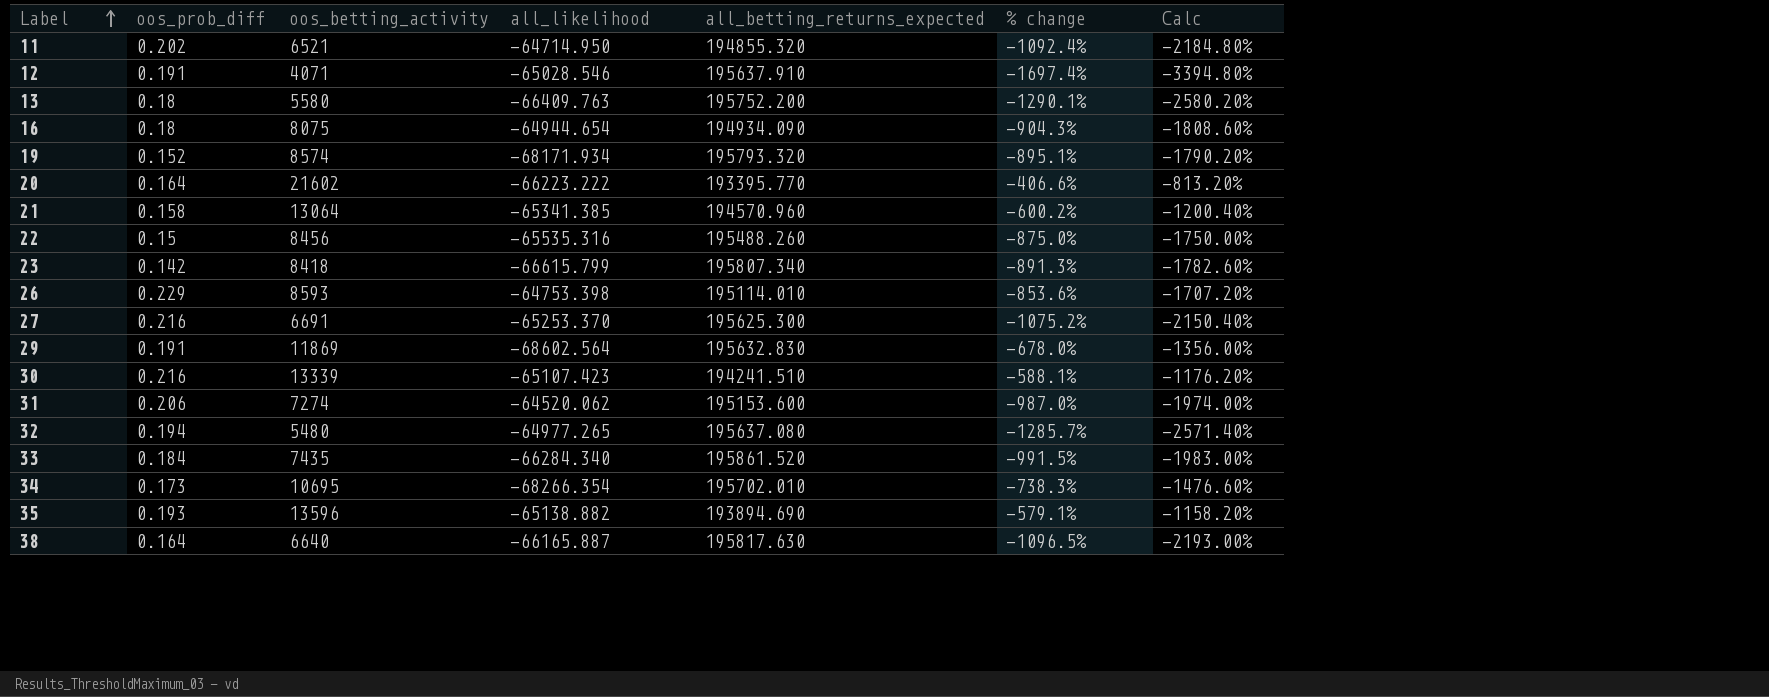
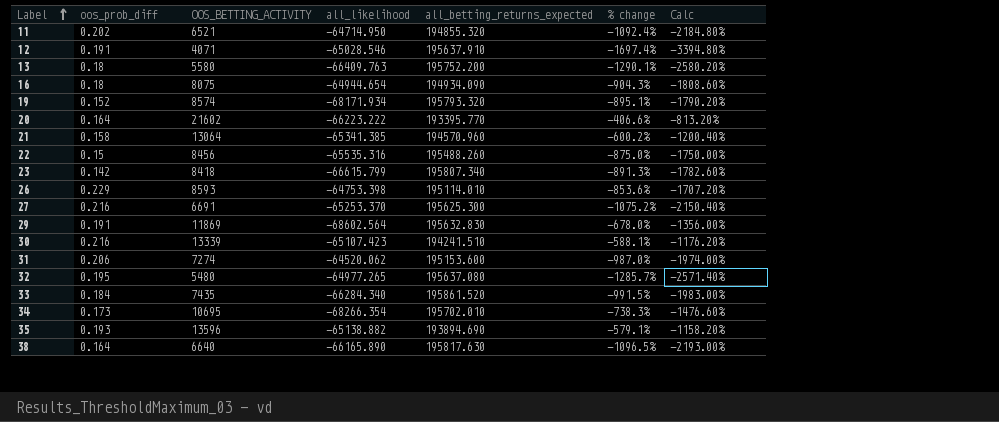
column name: oos_betting_activity -> OOS_BETTING_ACTIVITY
32 | oos_prob_diff: 0.194 -> 0.195
38 | all_likelihood: -66165.887 -> -66165.890

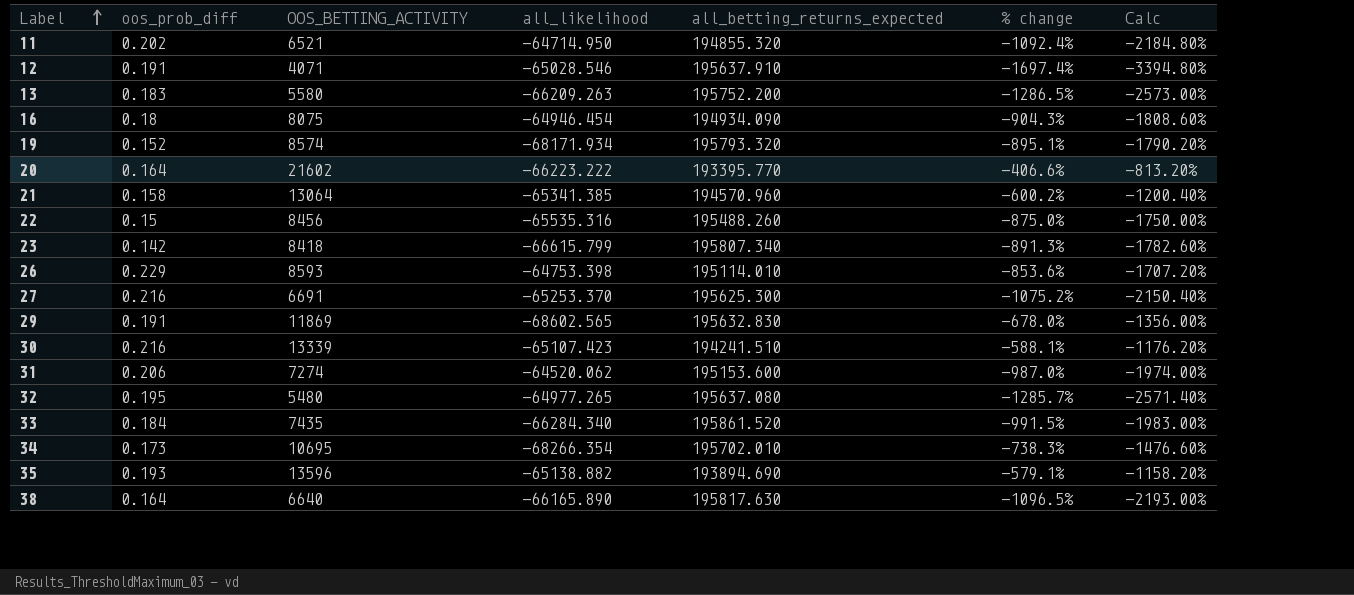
13 | oos_prob_diff: 0.18 -> 0.183
13 | all_likelihood: -66409.763 -> -66209.263
13 | % change: -1290.1% -> -1286.5%
13 | Calc: -2580.20% -> -2573.00%
16 | all_likelihood: -64944.654 -> -64946.454
29 | all_likelihood: -68602.564 -> -68602.565

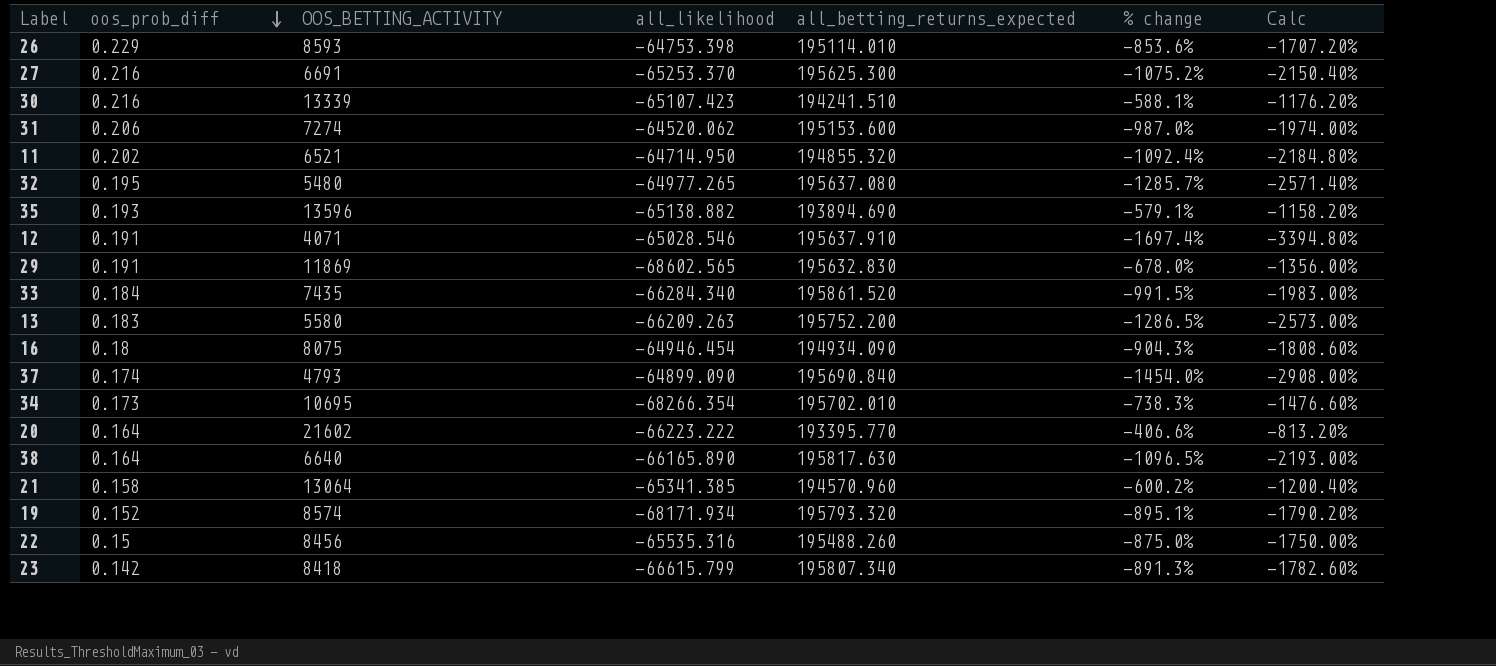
row order: Label ascending -> oos_prob_diff descending
row 37: none -> 0.174 | 4793 | -64899.090 | 195690.840 | -1454.0% | -2908.00%

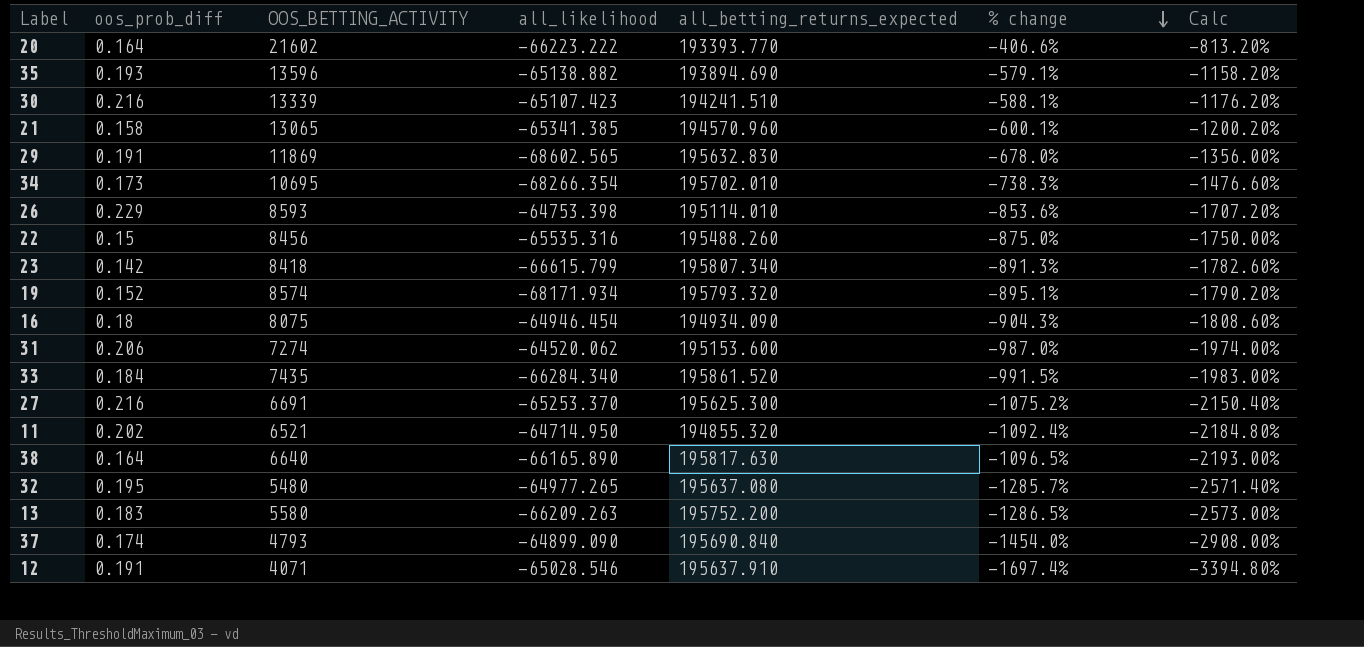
row order: oos_prob_diff descending -> % change descending
20 | all_betting_returns_expected: 193395.770 -> 193393.770
21 | OOS_BETTING_ACTIVITY: 13064 -> 13065
21 | % change: -600.2% -> -600.1%
21 | Calc: -1200.40% -> -1200.20%

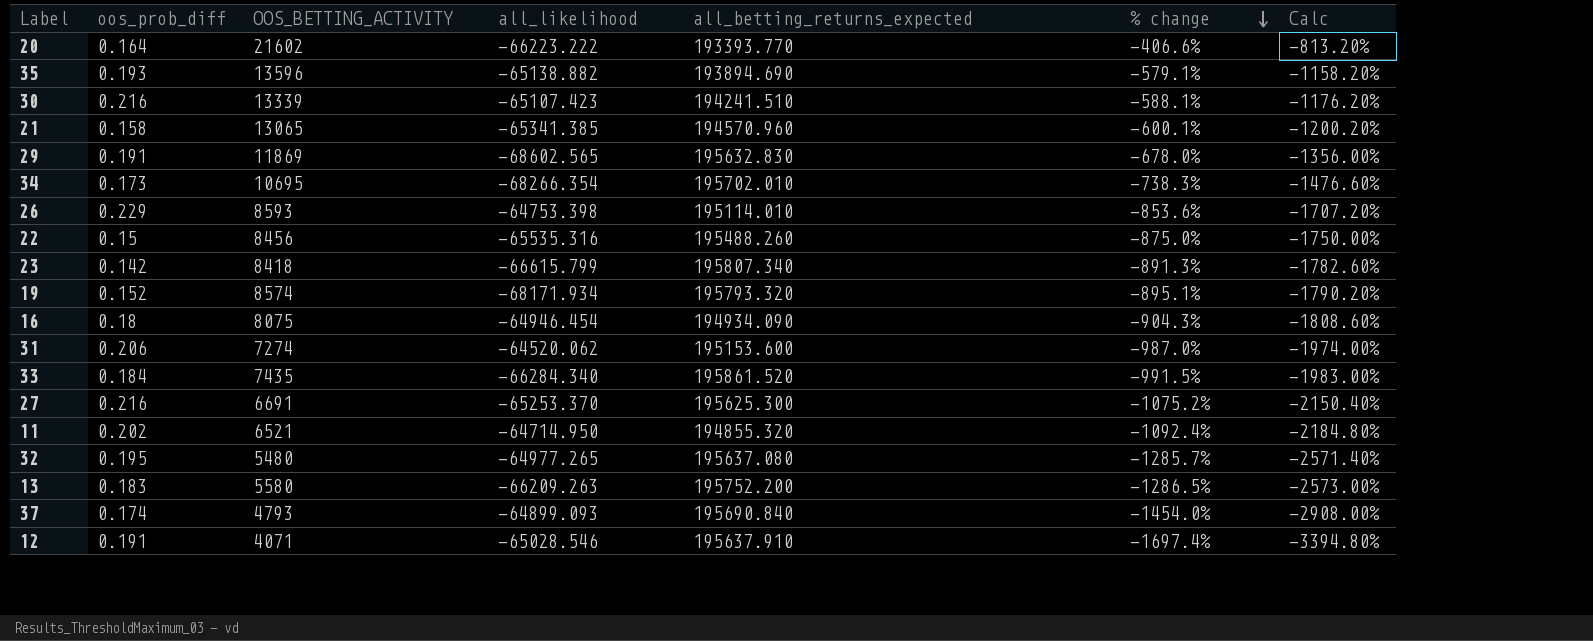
row 38: 0.164 | 6640 | -66165.890 | 195817.630 | -1096.5% | -2193.00% -> none
37 | all_likelihood: -64899.090 -> -64899.093

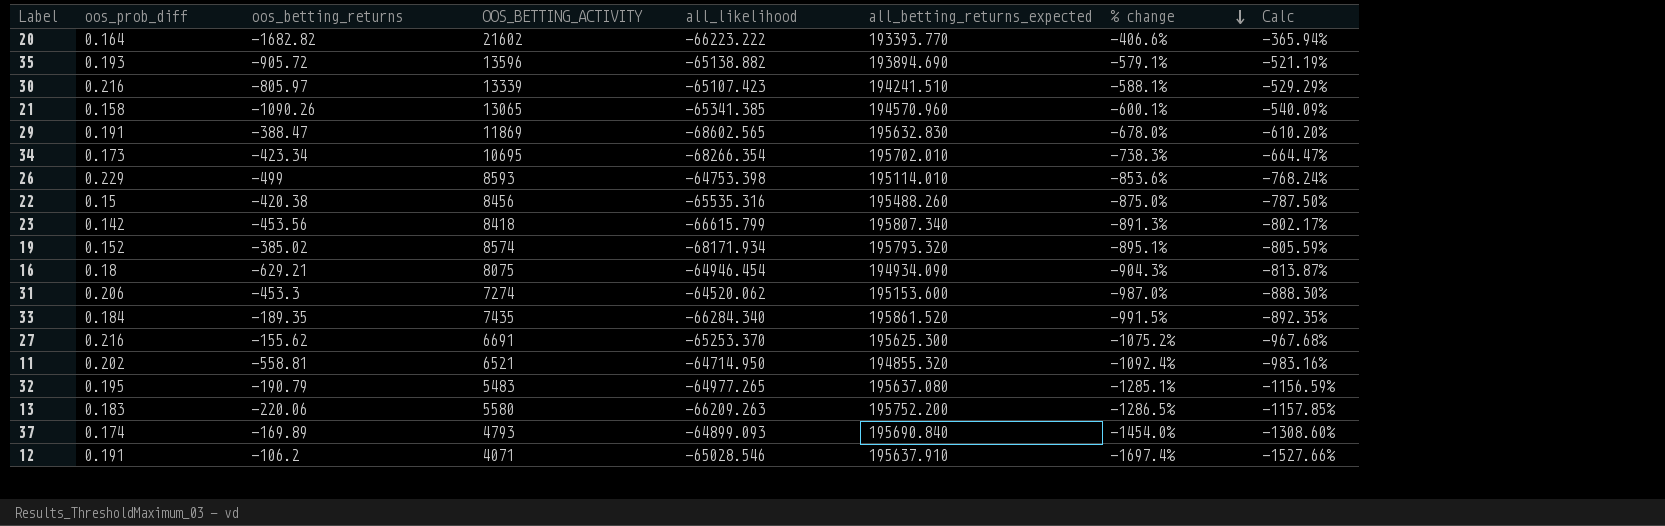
column oos_betting_returns | position: none -> 3
column Calc | formula: [% change] * 2 -> [% change] * 0.9
32 | OOS_BETTING_ACTIVITY: 5480 -> 5483
32 | % change: -1285.7% -> -1285.1%

